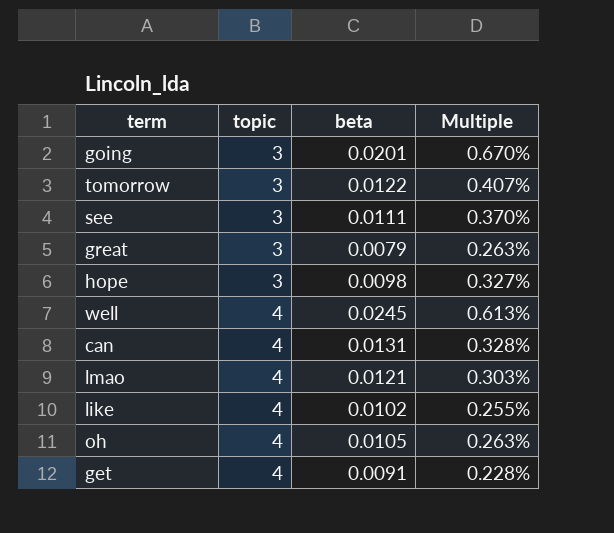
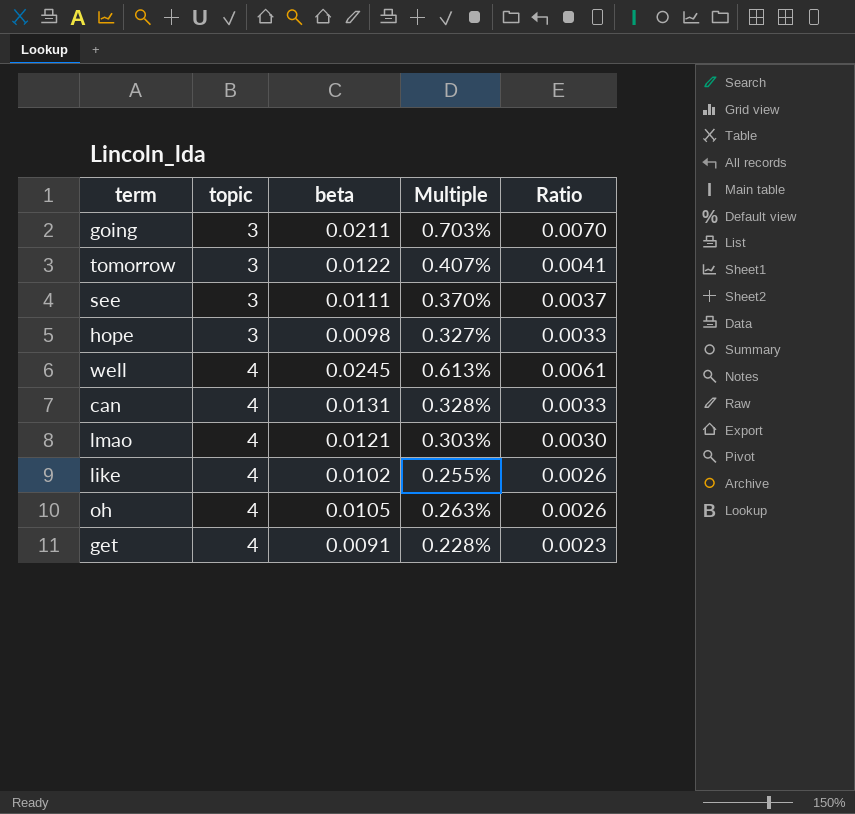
column Ratio | formula: none -> [beta] / [topic]
row great: 3 | 0.0079 | 0.263% -> none
going | beta: 0.0201 -> 0.0211
going | Multiple: 0.670% -> 0.703%

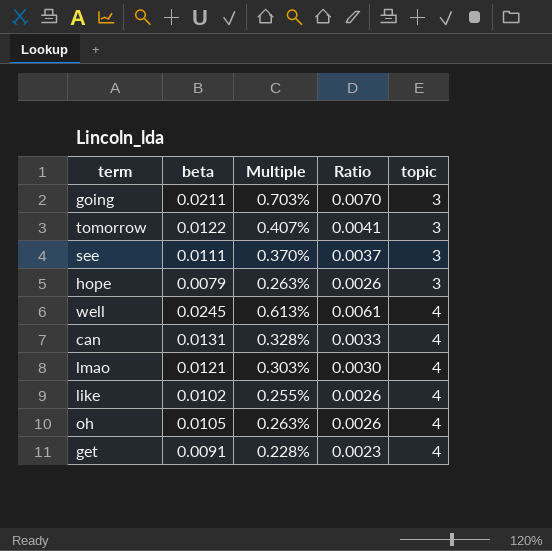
column topic | position: 2 -> 5
hope | beta: 0.0098 -> 0.0079
hope | Multiple: 0.327% -> 0.263%
hope | Ratio: 0.0033 -> 0.0026

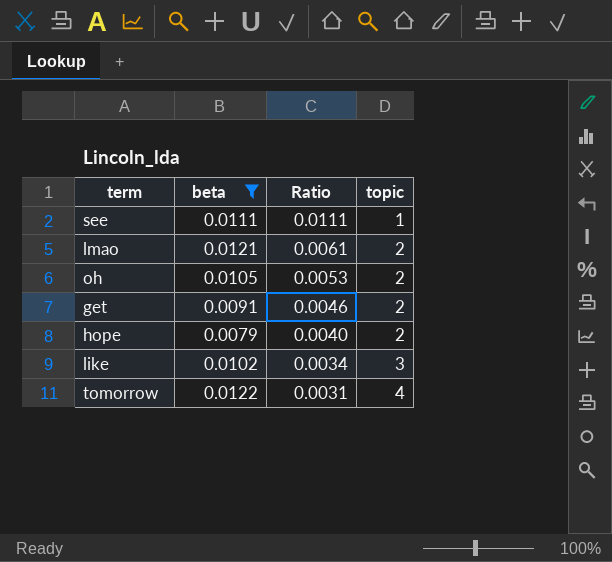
filter: none -> beta <= 0.0122
row order: topic ascending -> Ratio descending
column Multiple | formula: [beta] / [topic] -> none
see | Ratio: 0.0037 -> 0.0111
see | topic: 3 -> 1
lmao | Ratio: 0.0030 -> 0.0061
lmao | topic: 4 -> 2
oh | Ratio: 0.0026 -> 0.0053
oh | topic: 4 -> 2
get | Ratio: 0.0023 -> 0.0046
get | topic: 4 -> 2
hope | Ratio: 0.0026 -> 0.0040
hope | topic: 3 -> 2
like | Ratio: 0.0026 -> 0.0034
like | topic: 4 -> 3
tomorrow | Ratio: 0.0041 -> 0.0031
tomorrow | topic: 3 -> 4

